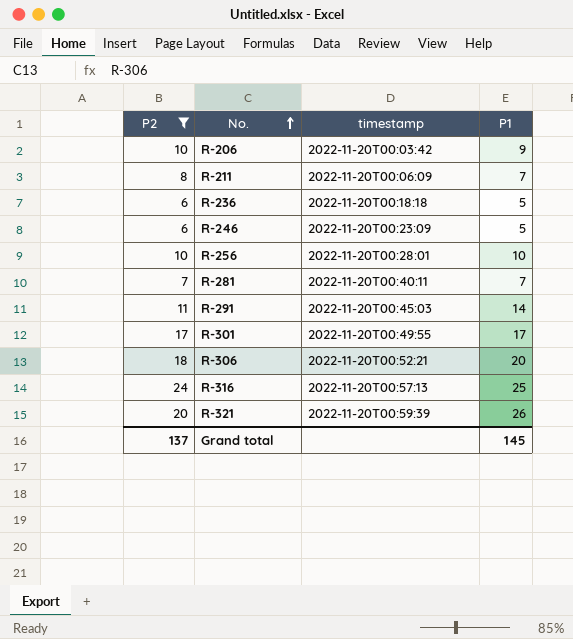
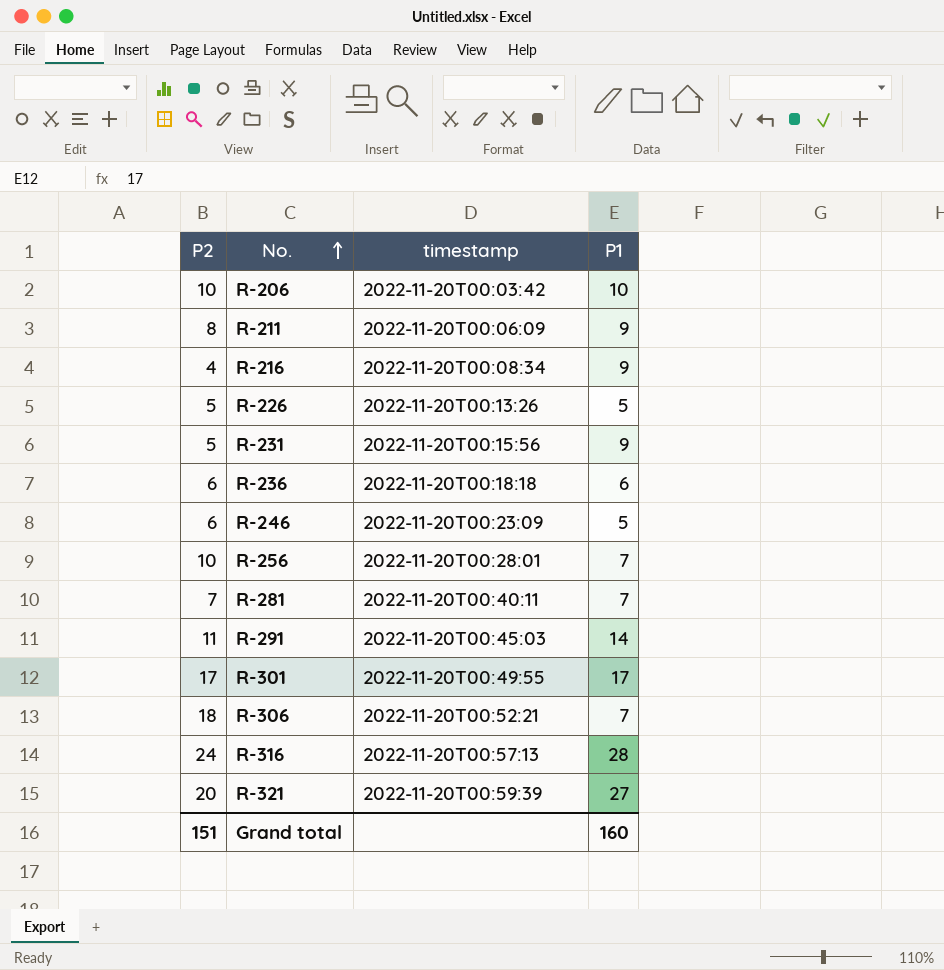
filter: P2 >= 6 -> none
R-206 | P1: 9 -> 10
R-211 | P1: 7 -> 9
R-236 | P1: 5 -> 6
R-256 | P1: 10 -> 7
R-306 | P1: 20 -> 7
R-316 | P1: 25 -> 28
R-321 | P1: 26 -> 27
Grand total | P2: 137 -> 151
Grand total | P1: 145 -> 160

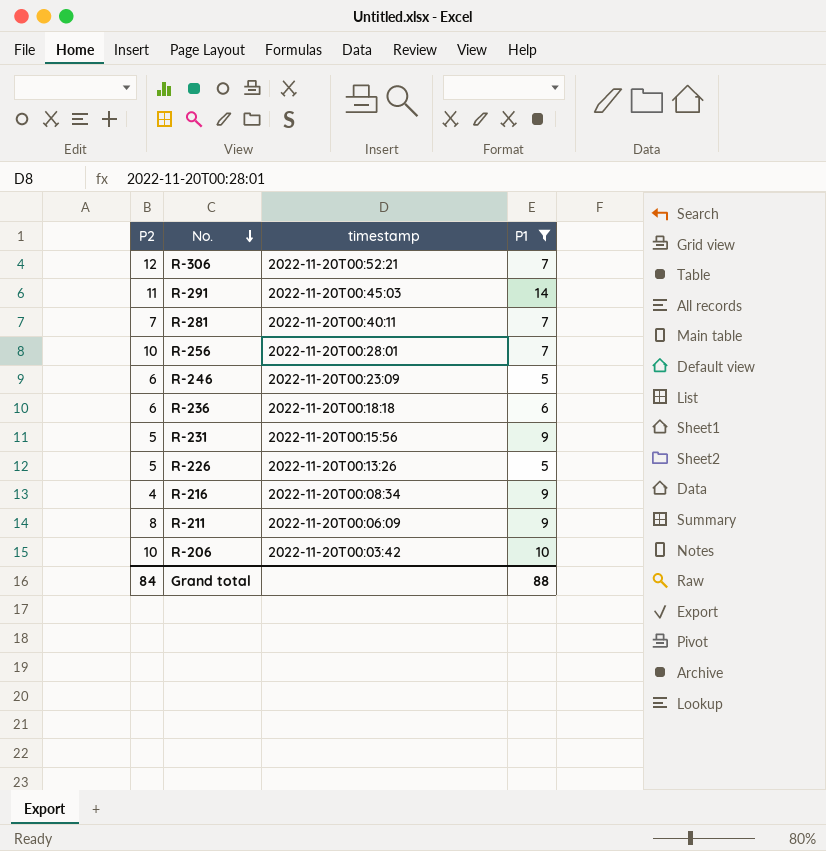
filter: none -> P1 <= 14
row order: No. ascending -> No. descending
R-306 | P2: 18 -> 12
Grand total | P2: 151 -> 84
Grand total | P1: 160 -> 88

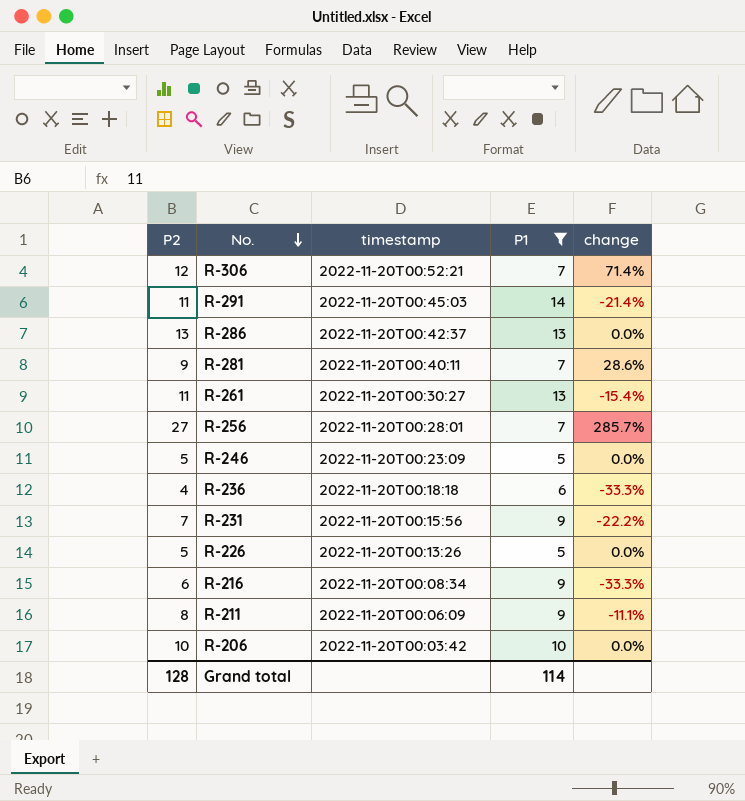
column change | formula: none -> ([P2] - [P1]) / [P1]
row R-286: none -> 13 | 2022-11-20T00:42:37 | 13 | 0.0%
R-281 | P2: 7 -> 9
row R-261: none -> 11 | 2022-11-20T00:30:27 | 13 | -15.4%
R-256 | P2: 10 -> 27
R-246 | P2: 6 -> 5
R-236 | P2: 6 -> 4
R-231 | P2: 5 -> 7
R-216 | P2: 4 -> 6
Grand total | P2: 84 -> 128
Grand total | P1: 88 -> 114

